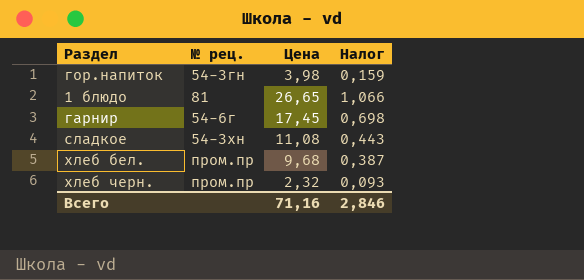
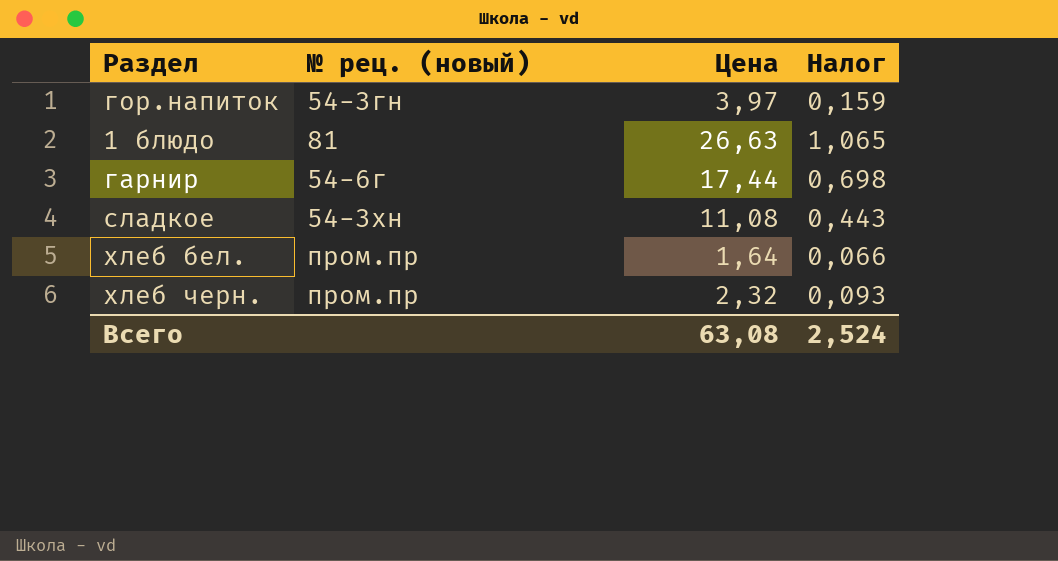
column name: № рец. -> № рец. (новый)
гор.напиток | Цена: 3,98 -> 3,97
1 блюдо | Цена: 26,65 -> 26,63
1 блюдо | Налог: 1,066 -> 1,065
гарнир | Цена: 17,45 -> 17,44
хлеб бел. | Цена: 9,68 -> 1,64
хлеб бел. | Налог: 0,387 -> 0,066
Всего | Цена: 71,16 -> 63,08
Всего | Налог: 2,846 -> 2,524

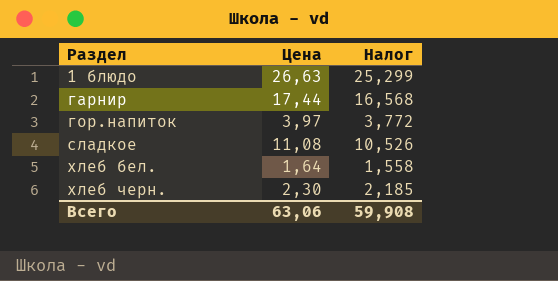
row order: none -> Раздел ascending
column № рец. (новый) | position: 2 -> none
column Налог | formula: [Цена] * 0,04 -> [Цена] * 0,95
хлеб черн. | Цена: 2,32 -> 2,30
Всего | Цена: 63,08 -> 63,06
Всего | Налог: 2,524 -> 59,908

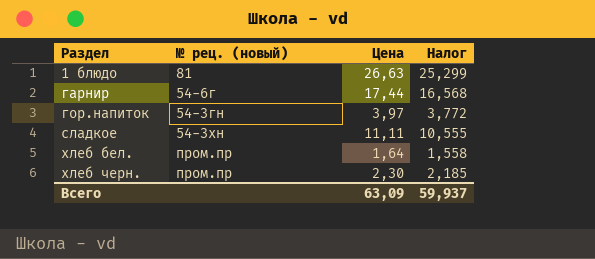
column № рец. (новый) | position: none -> 2
сладкое | Цена: 11,08 -> 11,11
сладкое | Налог: 10,526 -> 10,555
Всего | Цена: 63,06 -> 63,09
Всего | Налог: 59,908 -> 59,937

